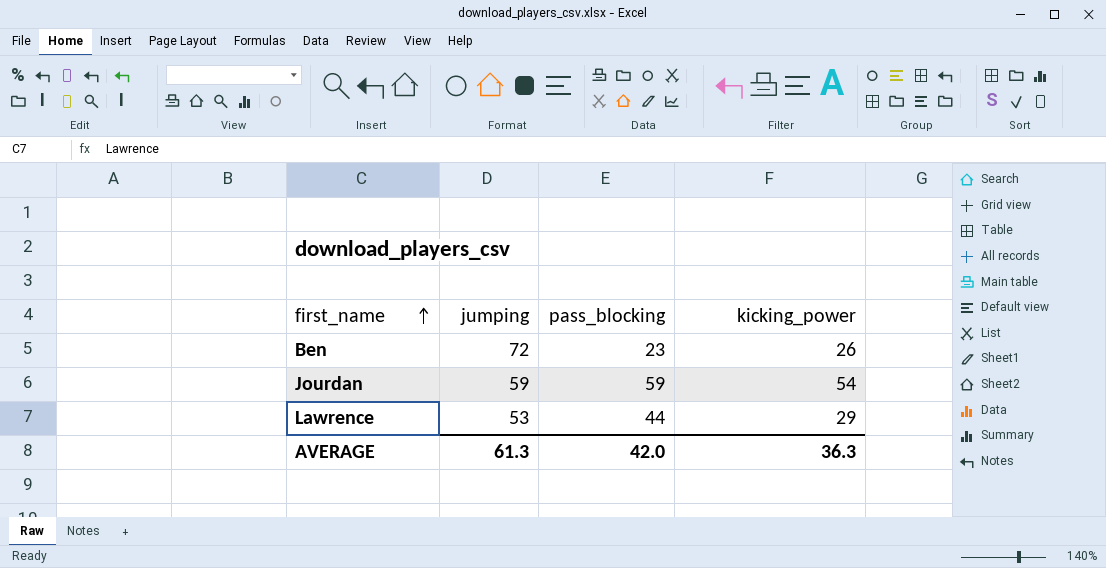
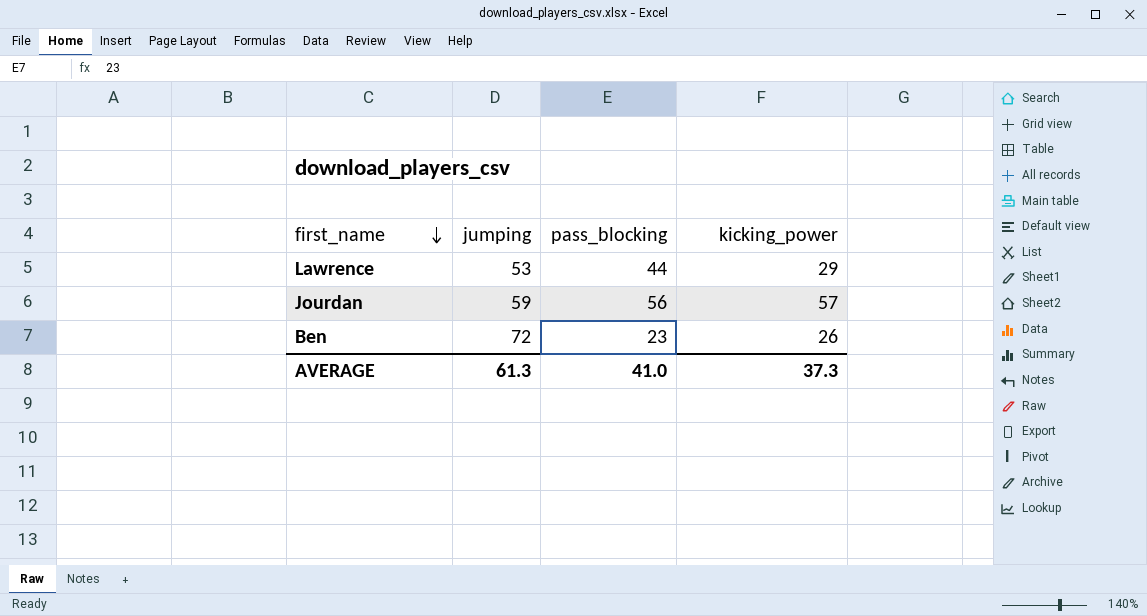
row order: first_name ascending -> first_name descending
Jourdan | pass_blocking: 59 -> 56
Jourdan | kicking_power: 54 -> 57
AVERAGE | pass_blocking: 42.0 -> 41.0
AVERAGE | kicking_power: 36.3 -> 37.3

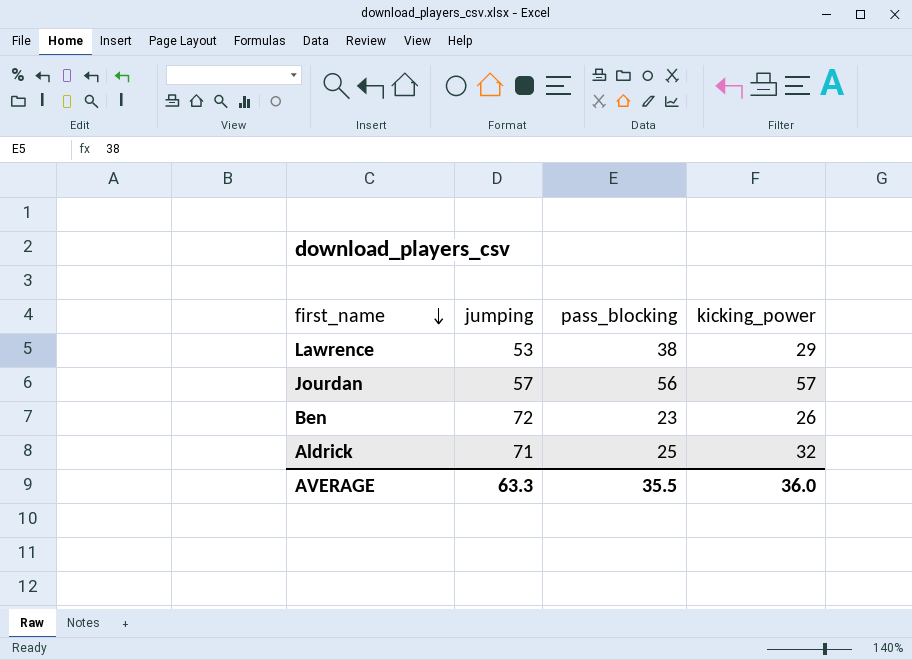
Lawrence | pass_blocking: 44 -> 38
Jourdan | jumping: 59 -> 57
row Aldrick: none -> 71 | 25 | 32
AVERAGE | jumping: 61.3 -> 63.3
AVERAGE | pass_blocking: 41.0 -> 35.5
AVERAGE | kicking_power: 37.3 -> 36.0

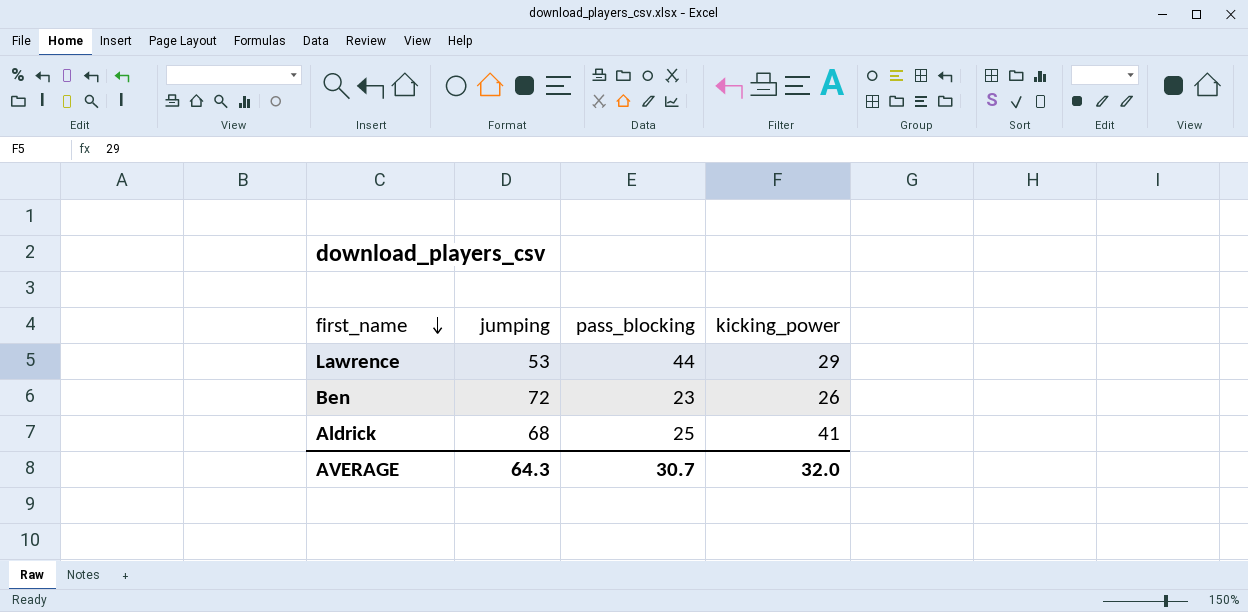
row Jourdan: 57 | 56 | 57 -> none
Lawrence | pass_blocking: 38 -> 44
Aldrick | jumping: 71 -> 68
Aldrick | kicking_power: 32 -> 41
AVERAGE | jumping: 63.3 -> 64.3
AVERAGE | pass_blocking: 35.5 -> 30.7
AVERAGE | kicking_power: 36.0 -> 32.0

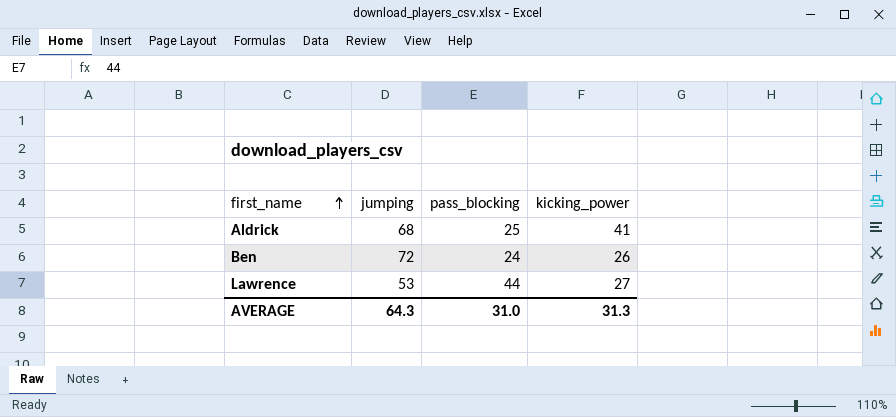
row order: first_name descending -> first_name ascending
Ben | pass_blocking: 23 -> 24
Lawrence | kicking_power: 29 -> 27
AVERAGE | pass_blocking: 30.7 -> 31.0
AVERAGE | kicking_power: 32.0 -> 31.3

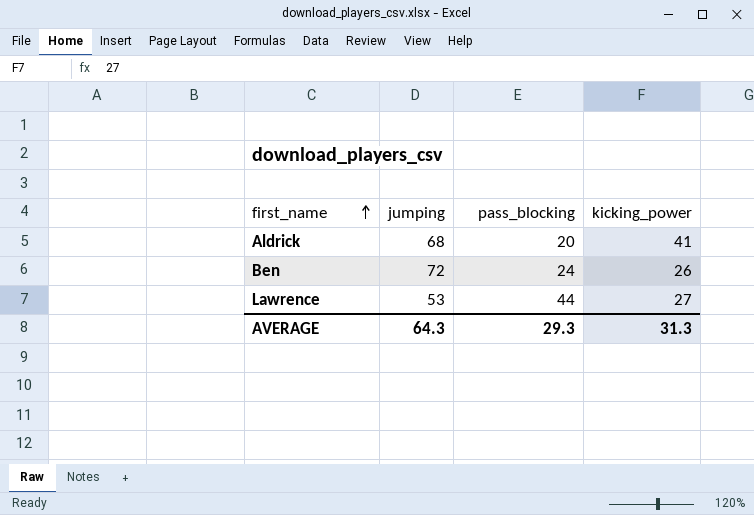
Aldrick | pass_blocking: 25 -> 20
AVERAGE | pass_blocking: 31.0 -> 29.3

